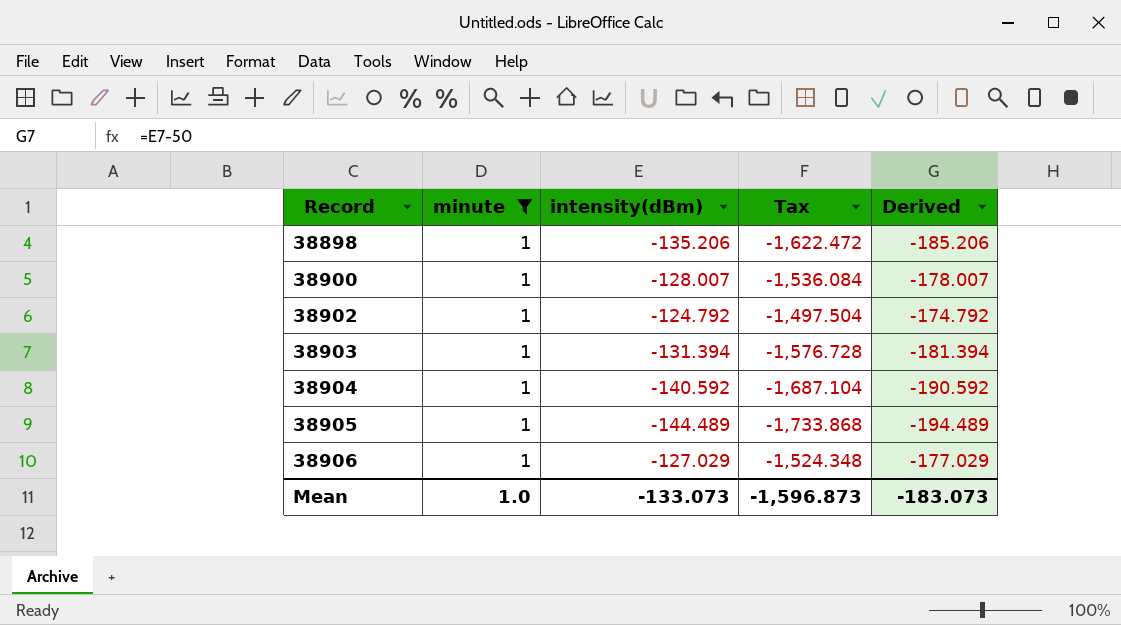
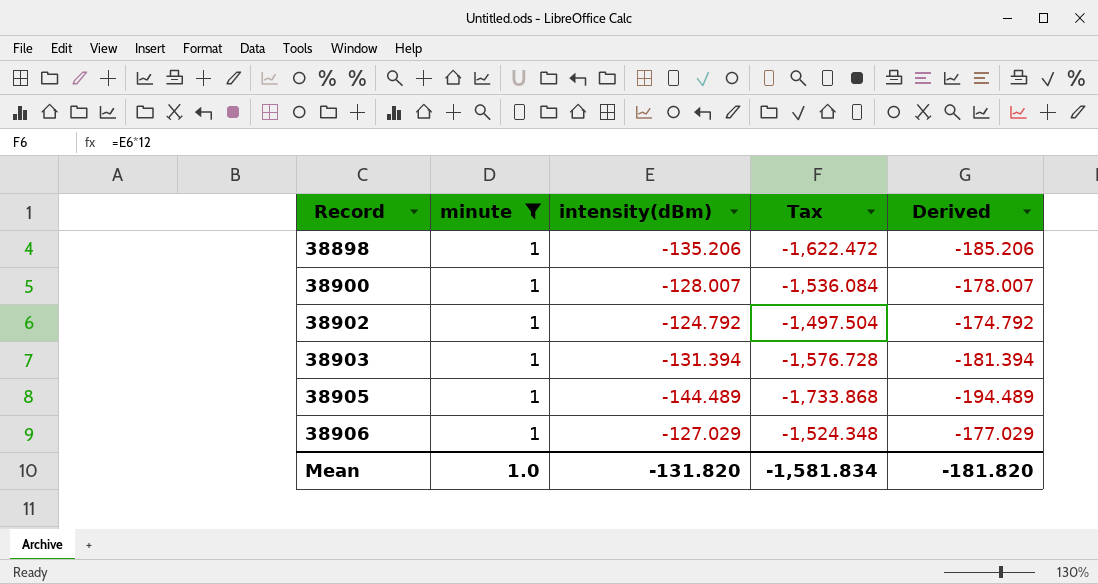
row 38904: 1 | -140.592 | -1,687.104 | -190.592 -> none
Mean | intensity(dBm): -133.073 -> -131.820
Mean | Tax: -1,596.873 -> -1,581.834
Mean | Derived: -183.073 -> -181.820

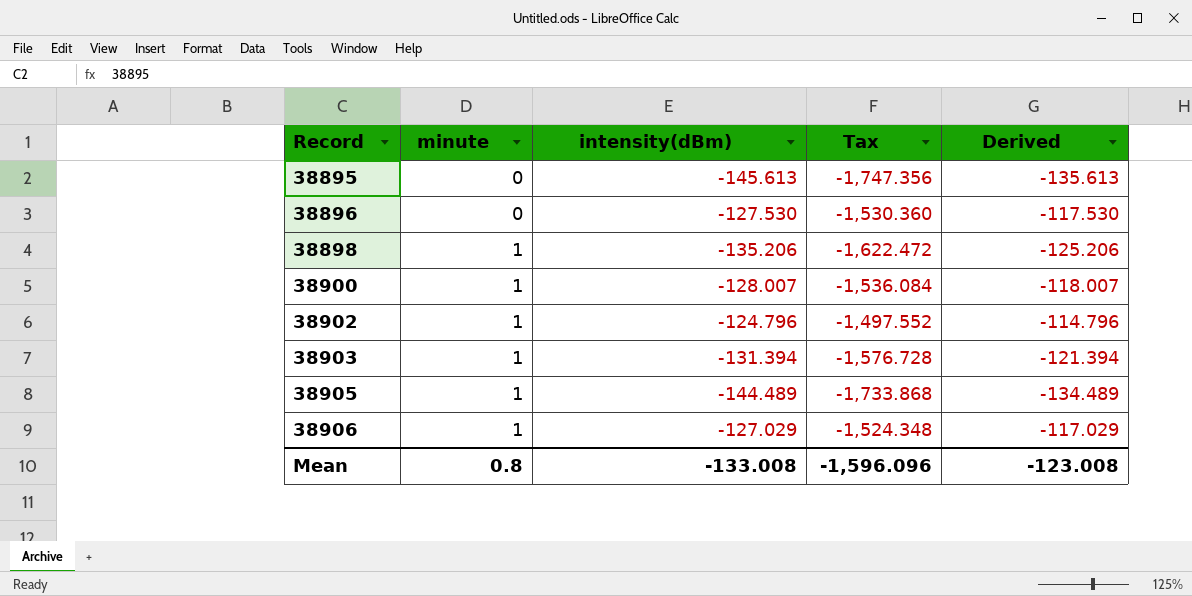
filter: minute = 1 -> none
column Derived | formula: [intensity(dBm)] - 50 -> [intensity(dBm)] + 10
38902 | intensity(dBm): -124.792 -> -124.796
38902 | Tax: -1,497.504 -> -1,497.552
Mean | minute: 1.0 -> 0.8
Mean | intensity(dBm): -131.820 -> -133.008
Mean | Tax: -1,581.834 -> -1,596.096
Mean | Derived: -181.820 -> -123.008

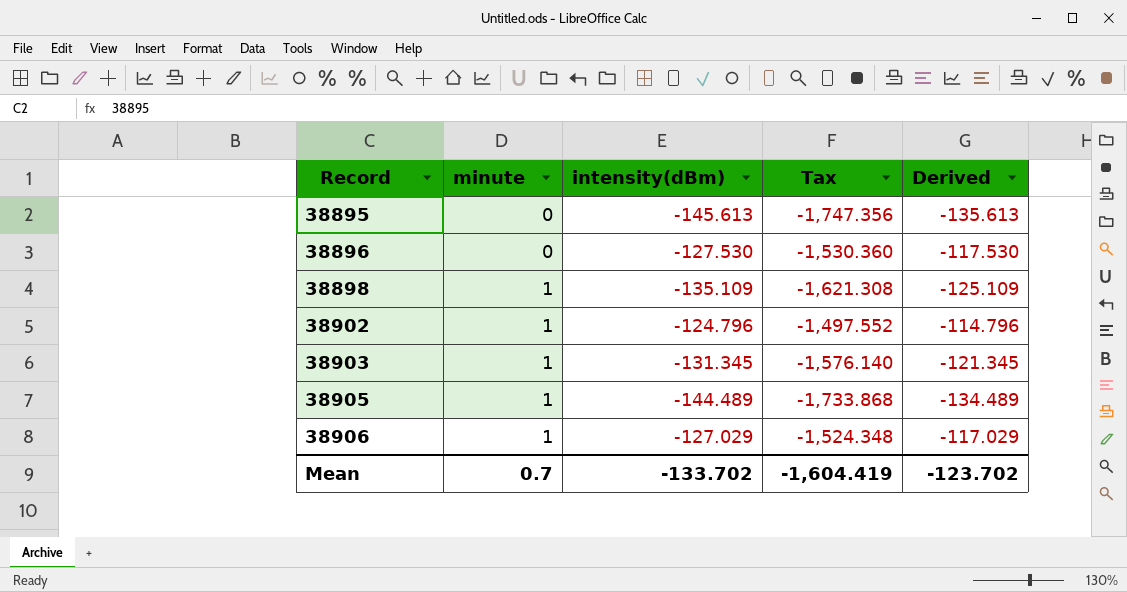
row 38900: 1 | -128.007 | -1,536.084 | -118.007 -> none
38898 | intensity(dBm): -135.206 -> -135.109
38898 | Tax: -1,622.472 -> -1,621.308
38898 | Derived: -125.206 -> -125.109
38903 | intensity(dBm): -131.394 -> -131.345
38903 | Tax: -1,576.728 -> -1,576.140
38903 | Derived: -121.394 -> -121.345
Mean | minute: 0.8 -> 0.7
Mean | intensity(dBm): -133.008 -> -133.702
Mean | Tax: -1,596.096 -> -1,604.419
Mean | Derived: -123.008 -> -123.702

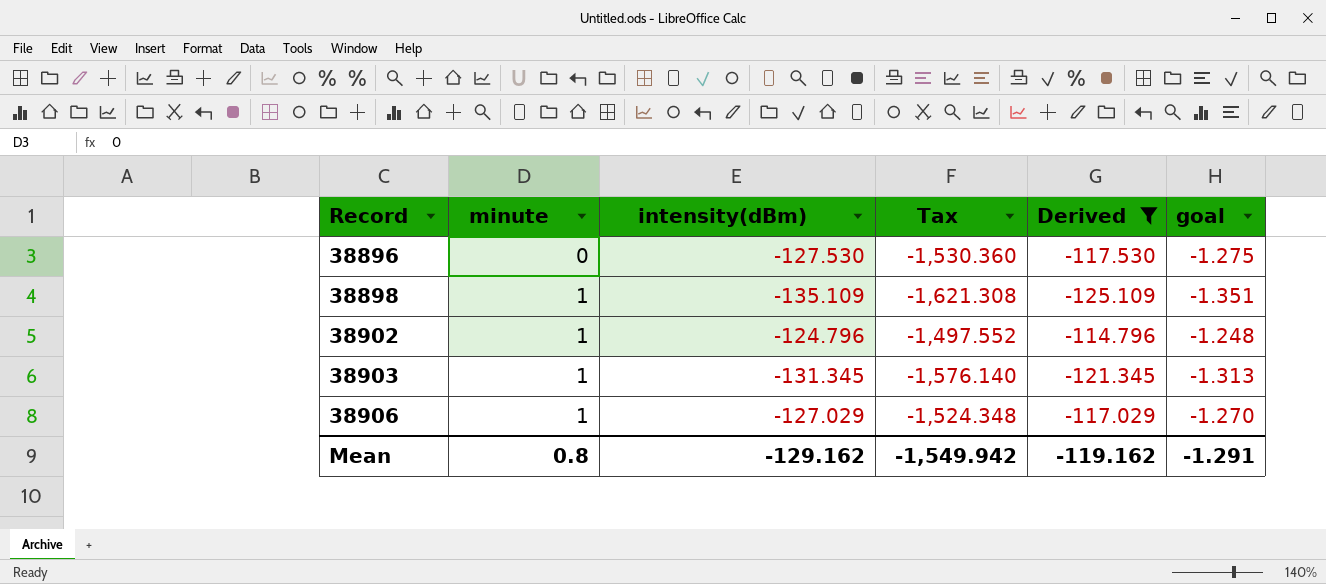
filter: none -> Derived >= -125.109
column goal | formula: none -> [intensity(dBm)] * 0.01
Mean | minute: 0.7 -> 0.8
Mean | intensity(dBm): -133.702 -> -129.162
Mean | Tax: -1,604.419 -> -1,549.942
Mean | Derived: -123.702 -> -119.162

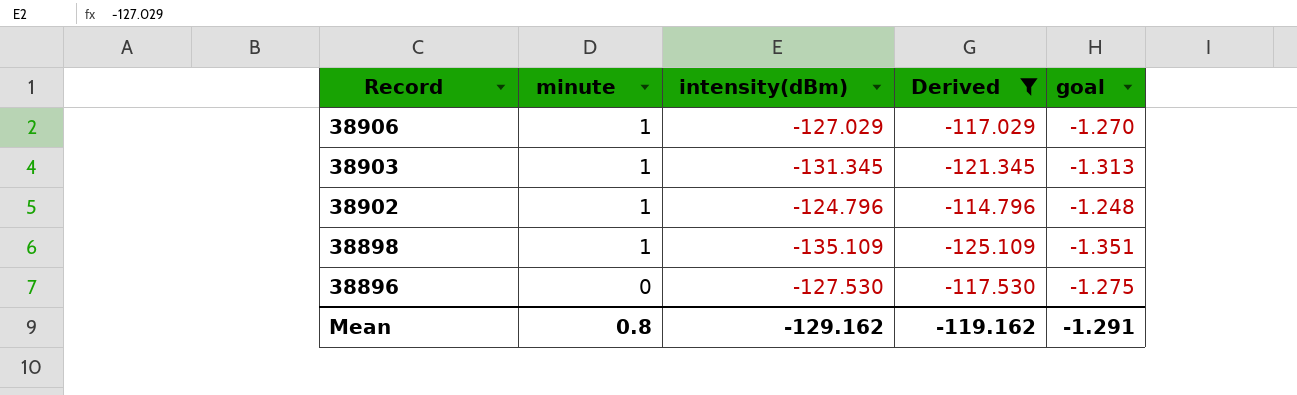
row order: Record ascending -> Record descending
column Tax | formula: [intensity(dBm)] * 12 -> none

